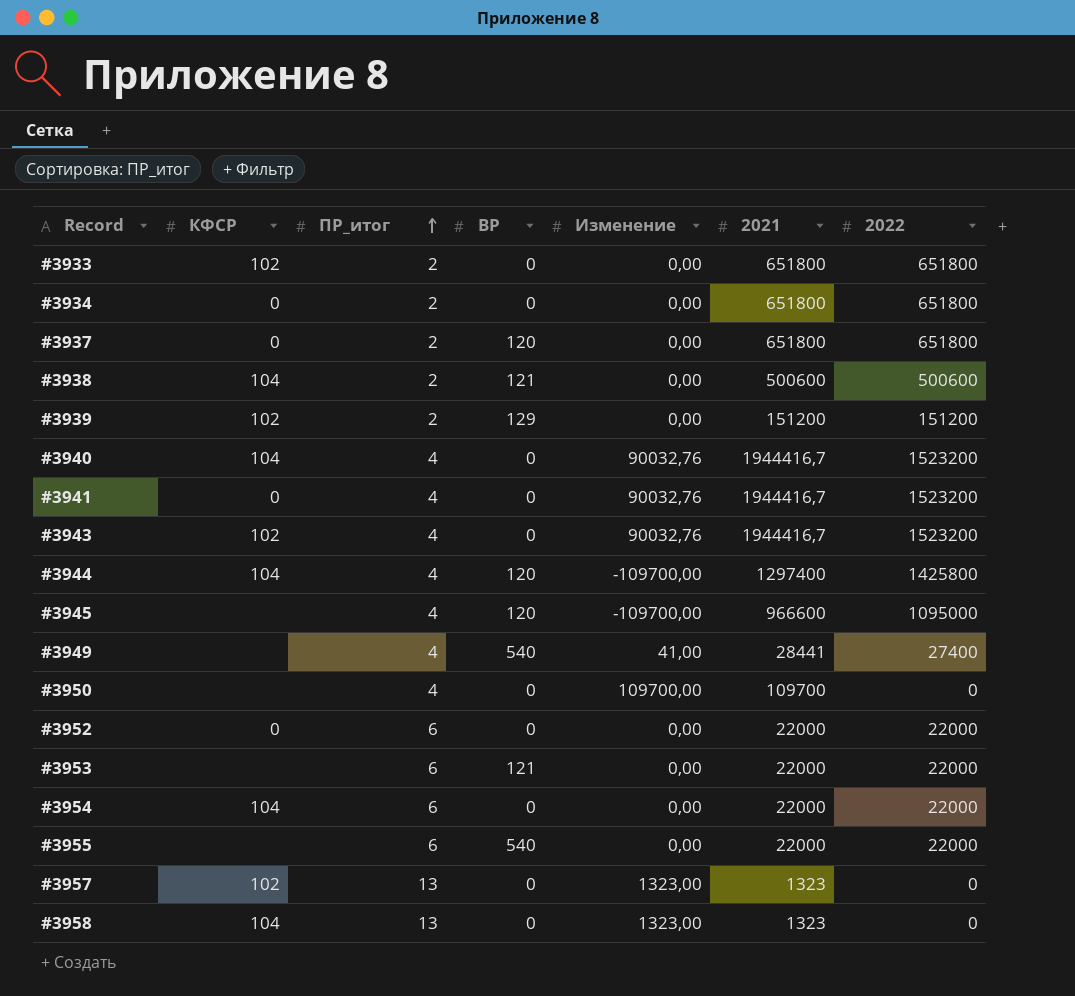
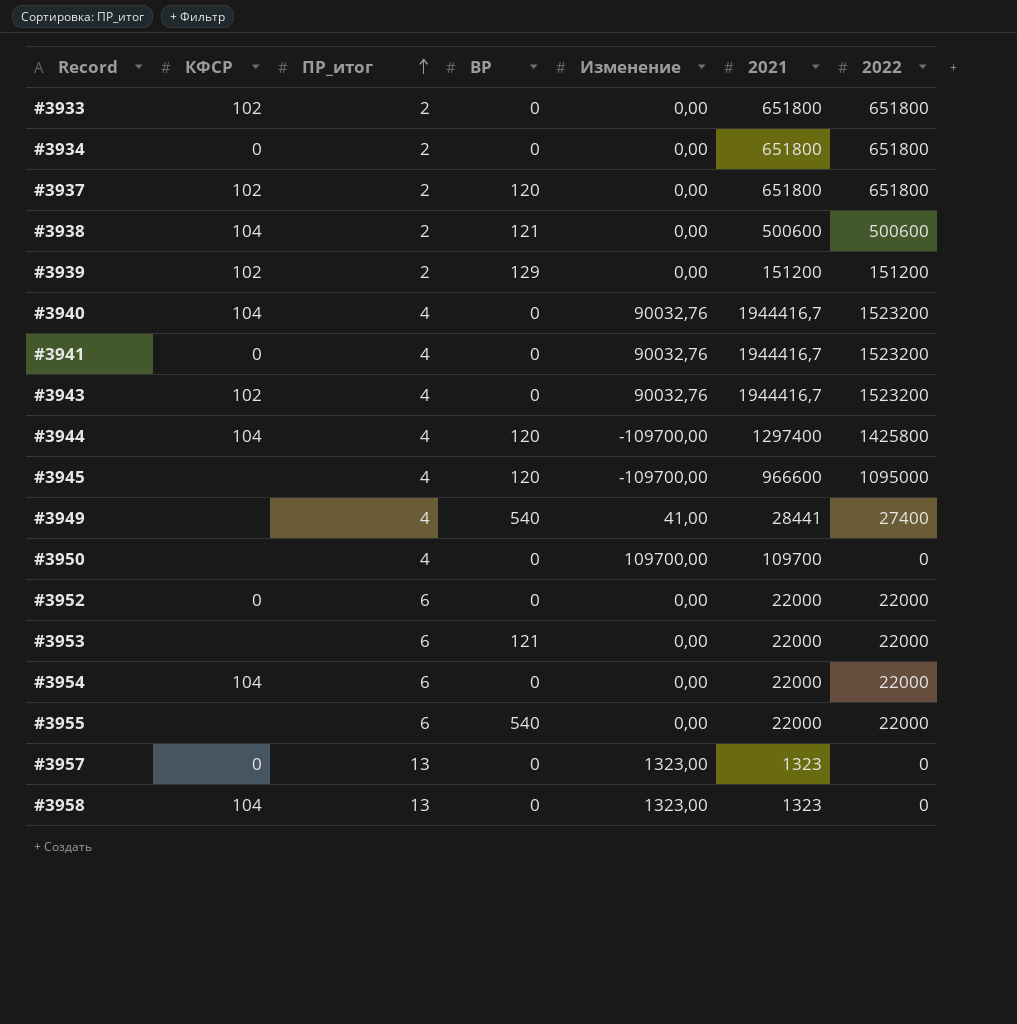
#3937 | КФСР: 0 -> 102
#3957 | КФСР: 102 -> 0

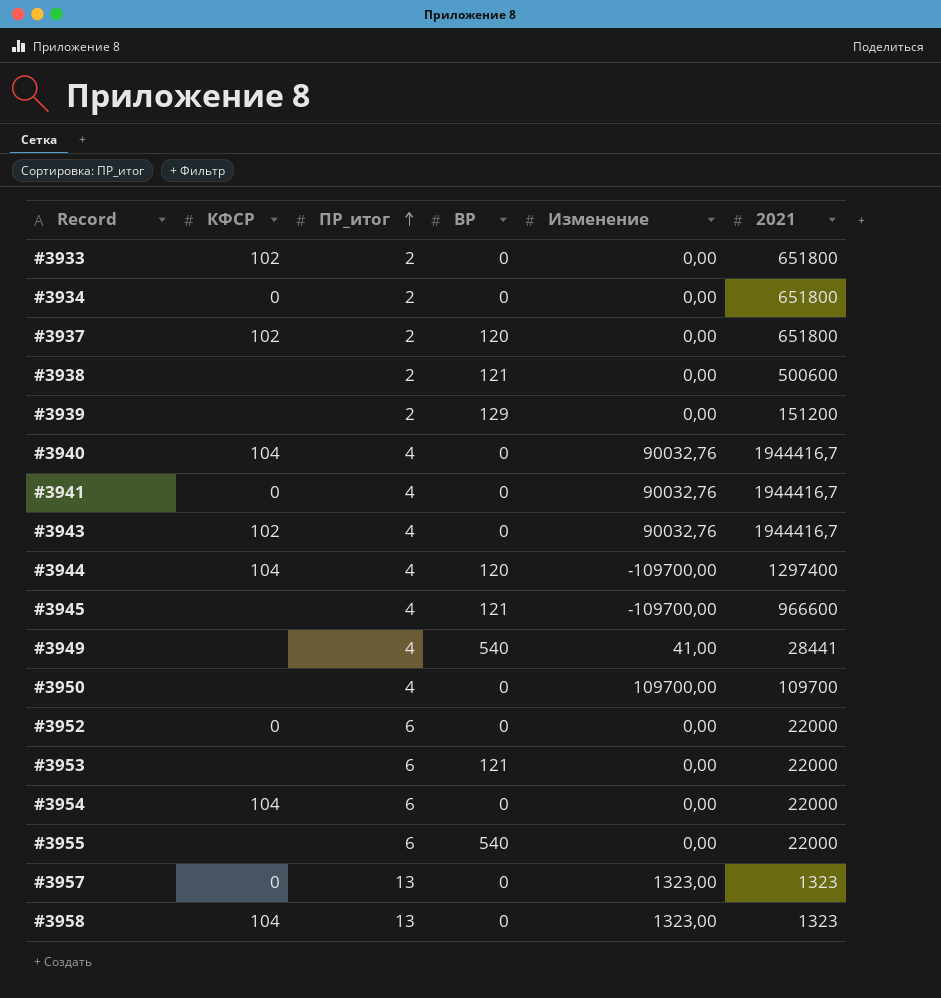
column 2022 | position: 7 -> none
#3938 | КФСР: 104 -> none
#3939 | КФСР: 102 -> none
#3945 | ВР: 120 -> 121

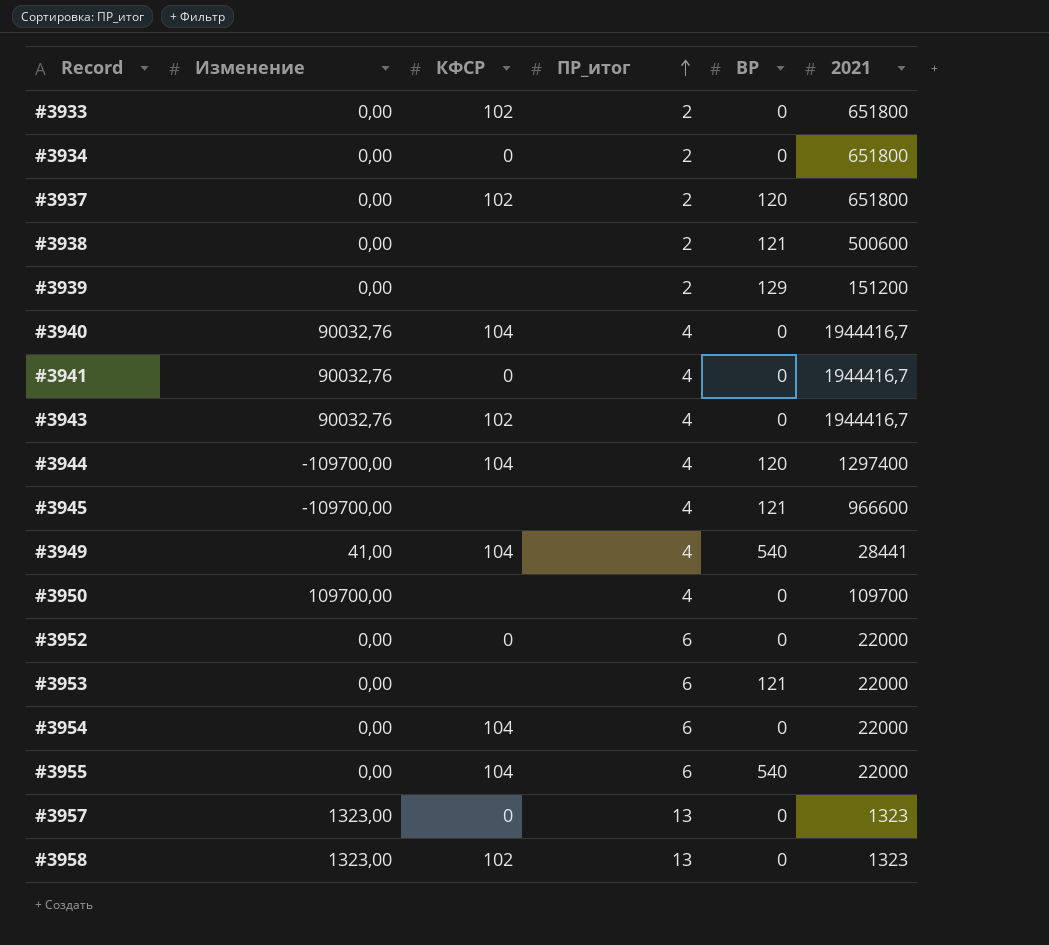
column Изменение | position: 5 -> 2
#3949 | КФСР: none -> 104
#3955 | КФСР: none -> 104
#3958 | КФСР: 104 -> 102

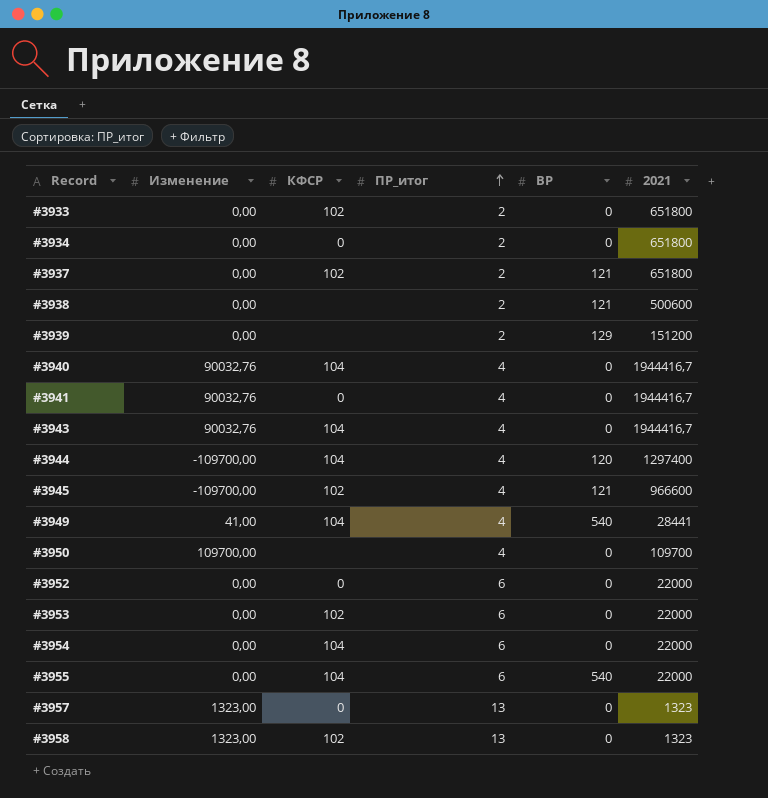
#3937 | ВР: 120 -> 121
#3943 | КФСР: 102 -> 104
#3945 | КФСР: none -> 102
#3953 | КФСР: none -> 102
#3953 | ВР: 121 -> 0

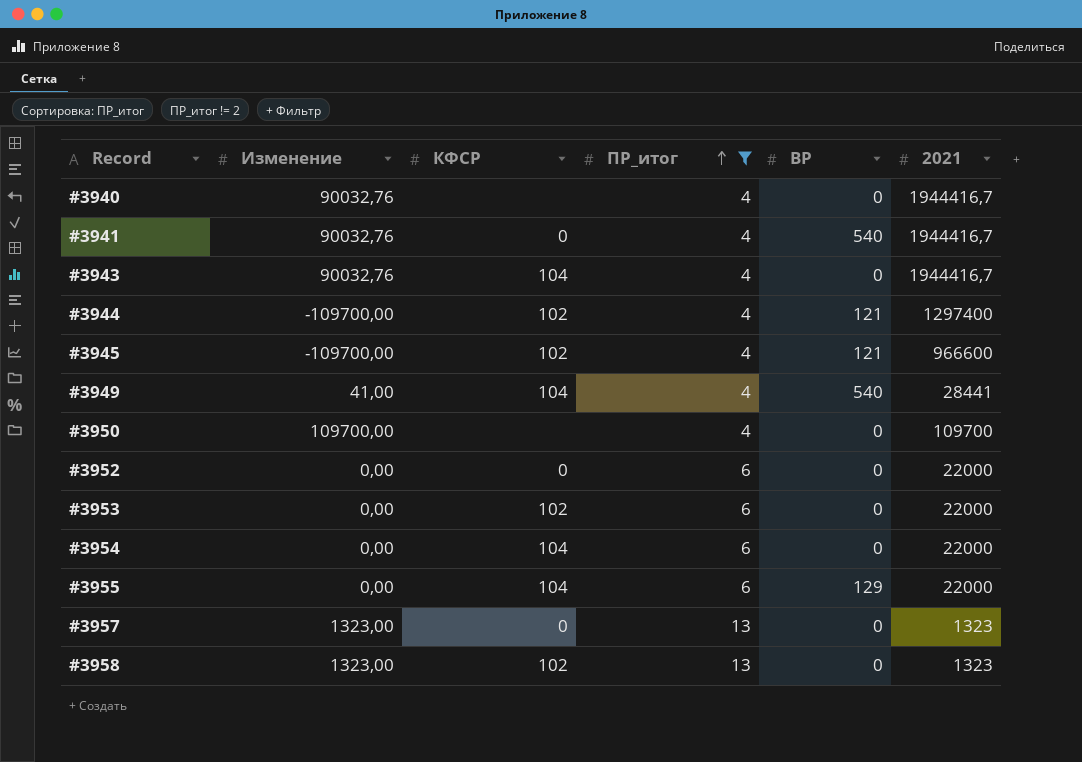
filter: none -> ПР_итог != 2
#3940 | КФСР: 104 -> none
#3941 | ВР: 0 -> 540
#3944 | КФСР: 104 -> 102
#3944 | ВР: 120 -> 121
#3955 | ВР: 540 -> 129

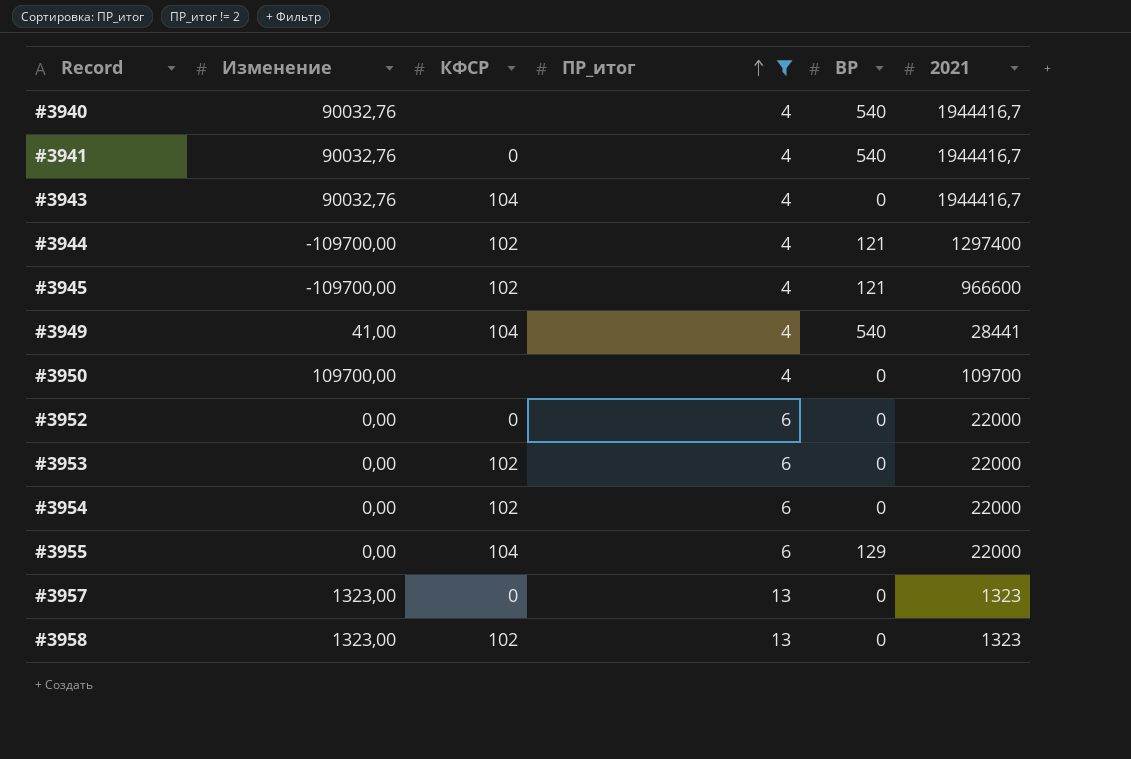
#3940 | ВР: 0 -> 540
#3954 | КФСР: 104 -> 102

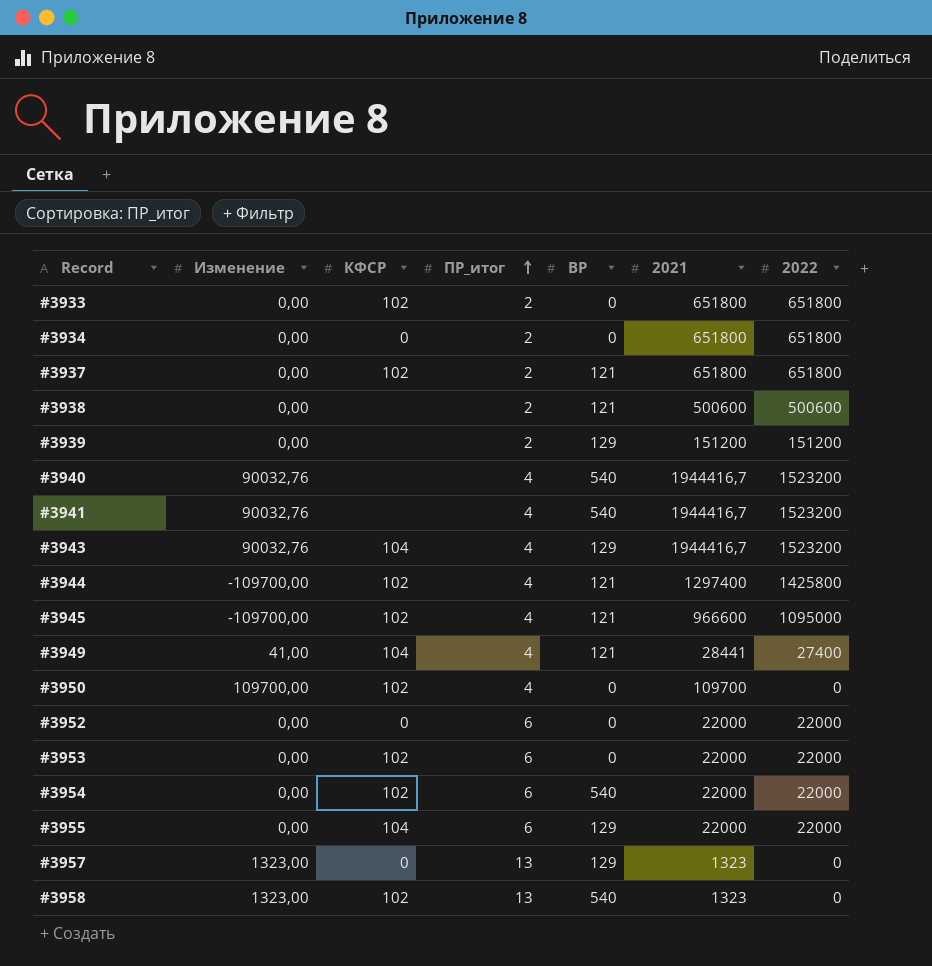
filter: ПР_итог != 2 -> none
column 2022 | position: none -> 7
#3941 | КФСР: 0 -> none
#3943 | ВР: 0 -> 129
#3949 | ВР: 540 -> 121
#3950 | КФСР: none -> 102
#3954 | ВР: 0 -> 540
#3957 | ВР: 0 -> 129
#3958 | ВР: 0 -> 540

